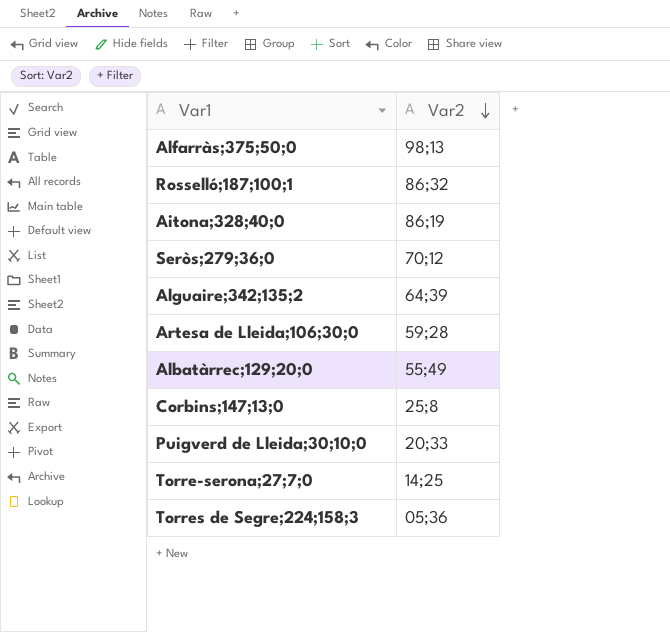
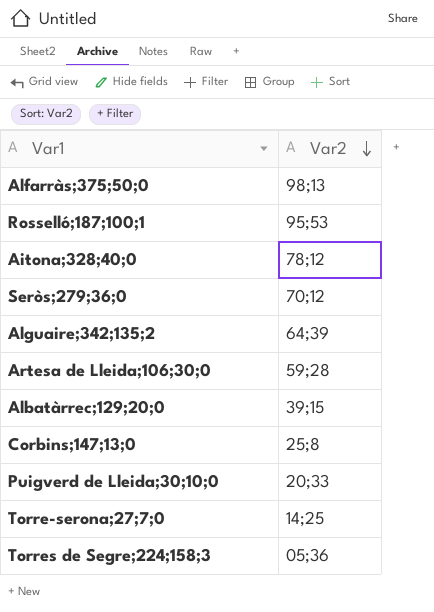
Rosselló;187;100;1 | Var2: 86;32 -> 95;53
Aitona;328;40;0 | Var2: 86;19 -> 78;12
Albatàrrec;129;20;0 | Var2: 55;49 -> 39;15

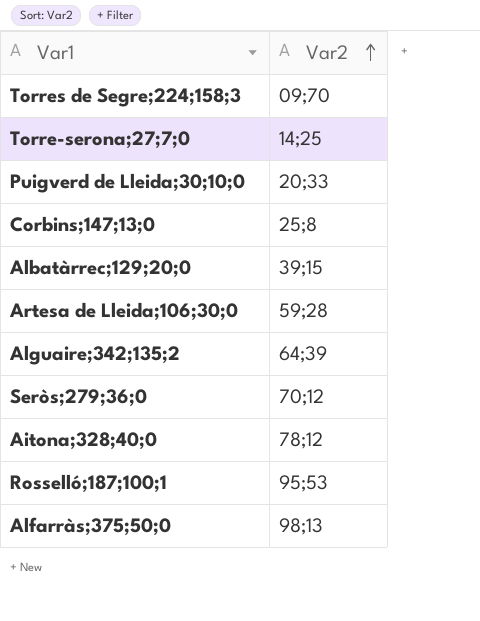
row order: Var2 descending -> Var2 ascending
Torres de Segre;224;158;3 | Var2: 05;36 -> 09;70

